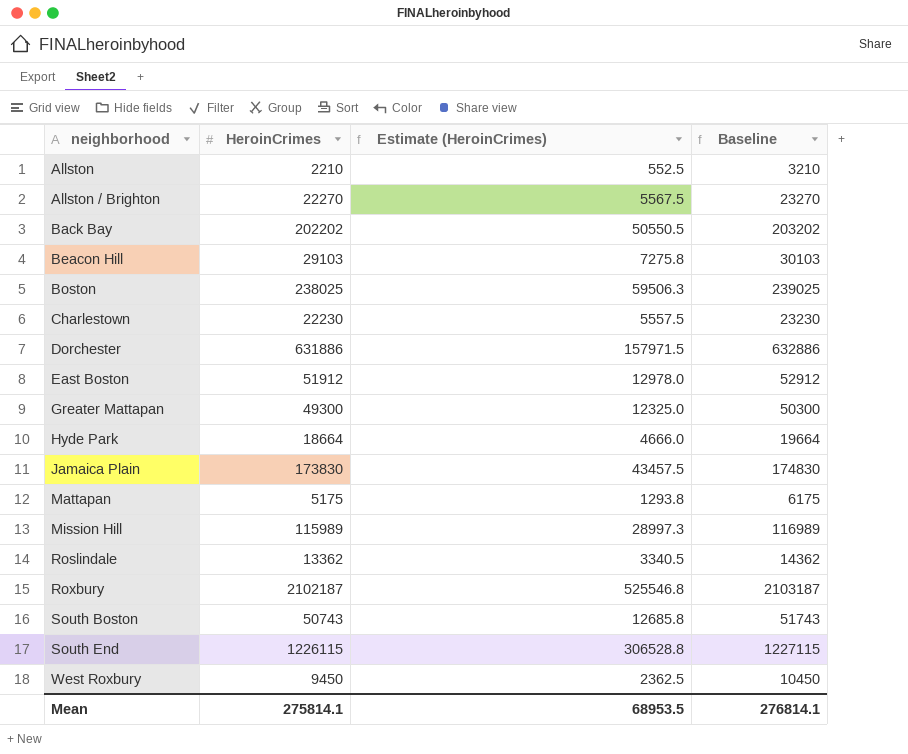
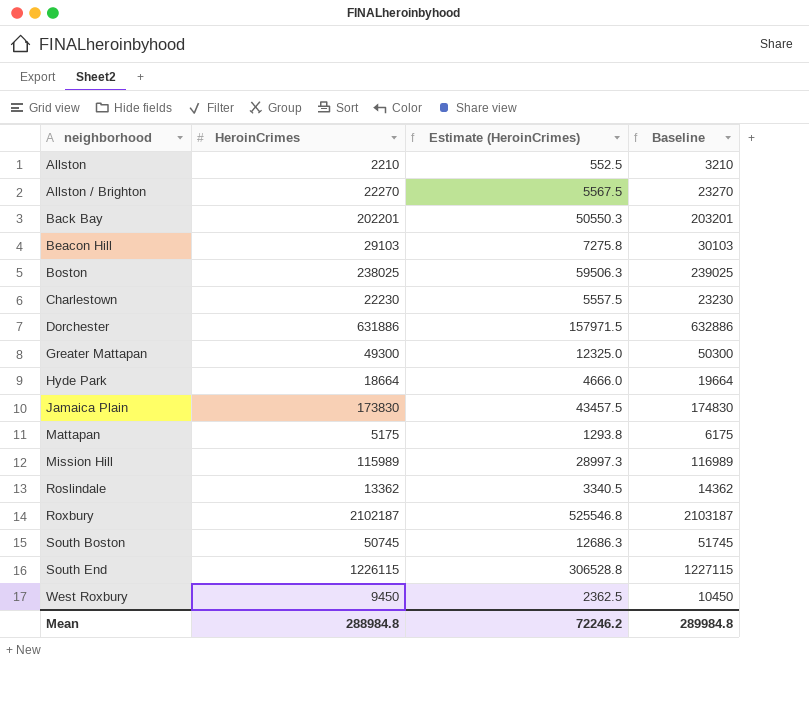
row East Boston: 51912 | 12978.0 | 52912 -> none
Back Bay | HeroinCrimes: 202202 -> 202201
Back Bay | Estimate (HeroinCrimes): 50550.5 -> 50550.3
Back Bay | Baseline: 203202 -> 203201
South Boston | HeroinCrimes: 50743 -> 50745
South Boston | Estimate (HeroinCrimes): 12685.8 -> 12686.3
South Boston | Baseline: 51743 -> 51745
Mean | HeroinCrimes: 275814.1 -> 288984.8
Mean | Estimate (HeroinCrimes): 68953.5 -> 72246.2
Mean | Baseline: 276814.1 -> 289984.8

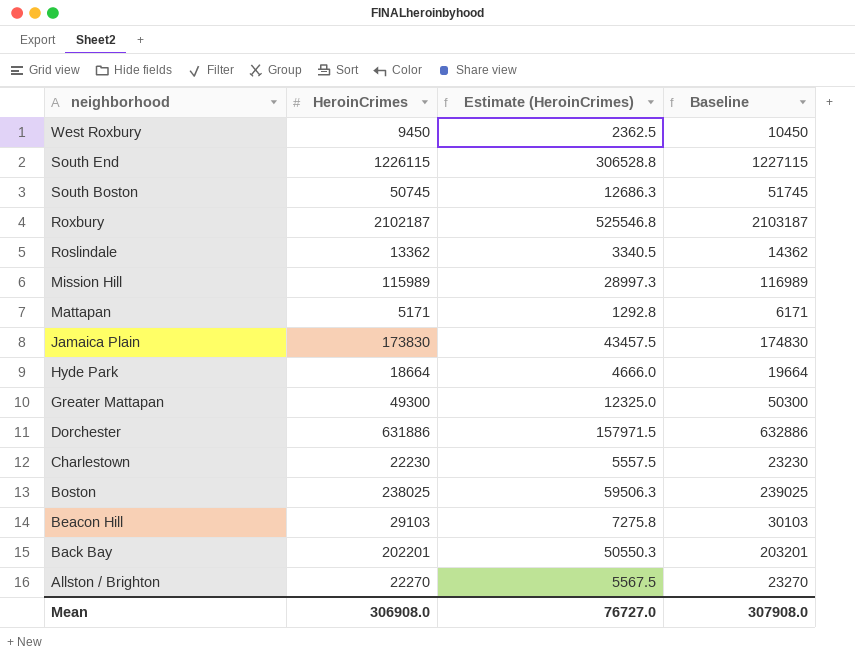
row order: neighborhood ascending -> neighborhood descending
row Allston: 2210 | 552.5 | 3210 -> none
Mattapan | HeroinCrimes: 5175 -> 5171
Mattapan | Estimate (HeroinCrimes): 1293.8 -> 1292.8
Mattapan | Baseline: 6175 -> 6171
Mean | HeroinCrimes: 288984.8 -> 306908.0
Mean | Estimate (HeroinCrimes): 72246.2 -> 76727.0
Mean | Baseline: 289984.8 -> 307908.0

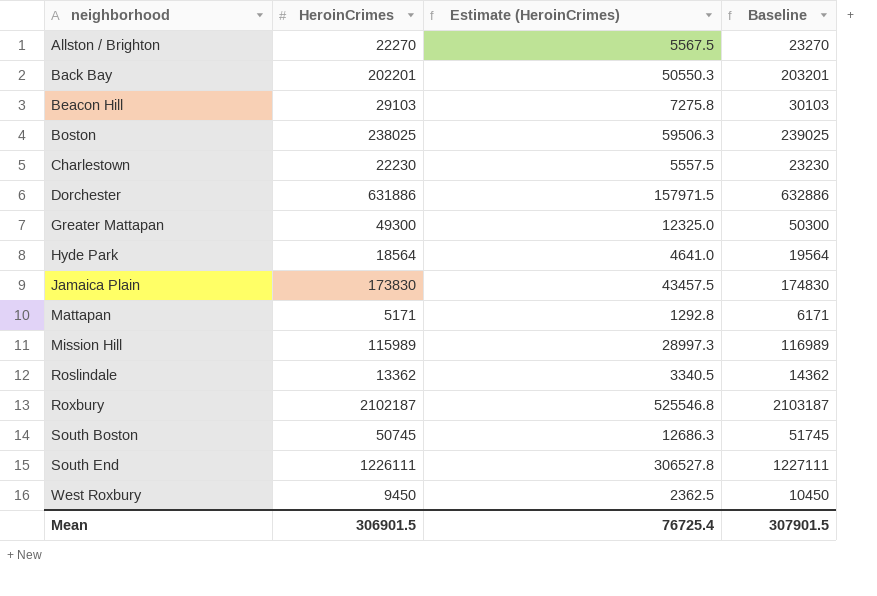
row order: neighborhood descending -> neighborhood ascending
Hyde Park | HeroinCrimes: 18664 -> 18564
Hyde Park | Estimate (HeroinCrimes): 4666.0 -> 4641.0
Hyde Park | Baseline: 19664 -> 19564
South End | HeroinCrimes: 1226115 -> 1226111
South End | Estimate (HeroinCrimes): 306528.8 -> 306527.8
South End | Baseline: 1227115 -> 1227111
Mean | HeroinCrimes: 306908.0 -> 306901.5
Mean | Estimate (HeroinCrimes): 76727.0 -> 76725.4
Mean | Baseline: 307908.0 -> 307901.5

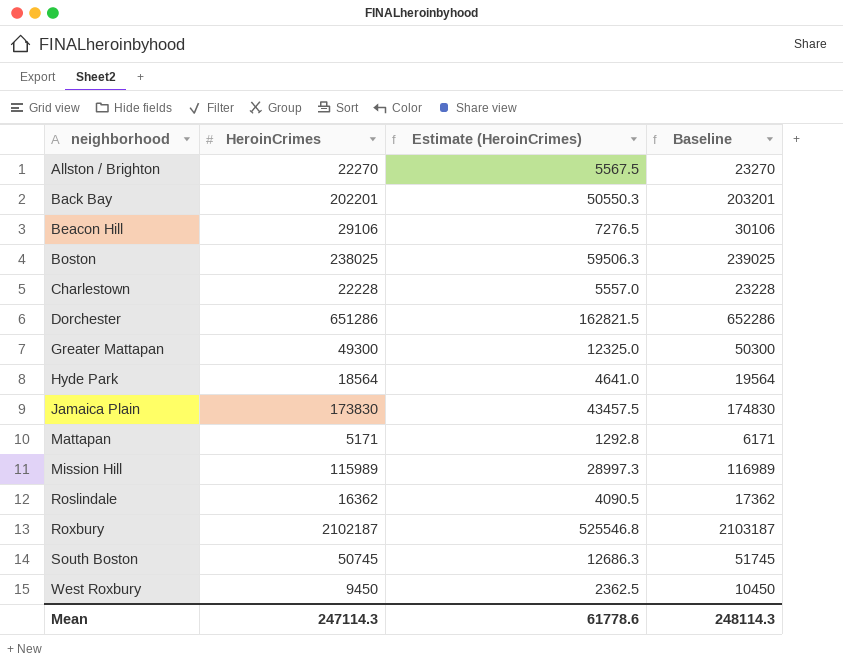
row South End: 1226111 | 306527.8 | 1227111 -> none
Beacon Hill | HeroinCrimes: 29103 -> 29106
Beacon Hill | Estimate (HeroinCrimes): 7275.8 -> 7276.5
Beacon Hill | Baseline: 30103 -> 30106
Charlestown | HeroinCrimes: 22230 -> 22228
Charlestown | Estimate (HeroinCrimes): 5557.5 -> 5557.0
Charlestown | Baseline: 23230 -> 23228
Dorchester | HeroinCrimes: 631886 -> 651286
Dorchester | Estimate (HeroinCrimes): 157971.5 -> 162821.5
Dorchester | Baseline: 632886 -> 652286
Roslindale | HeroinCrimes: 13362 -> 16362
Roslindale | Estimate (HeroinCrimes): 3340.5 -> 4090.5
Roslindale | Baseline: 14362 -> 17362
Mean | HeroinCrimes: 306901.5 -> 247114.3
Mean | Estimate (HeroinCrimes): 76725.4 -> 61778.6
Mean | Baseline: 307901.5 -> 248114.3

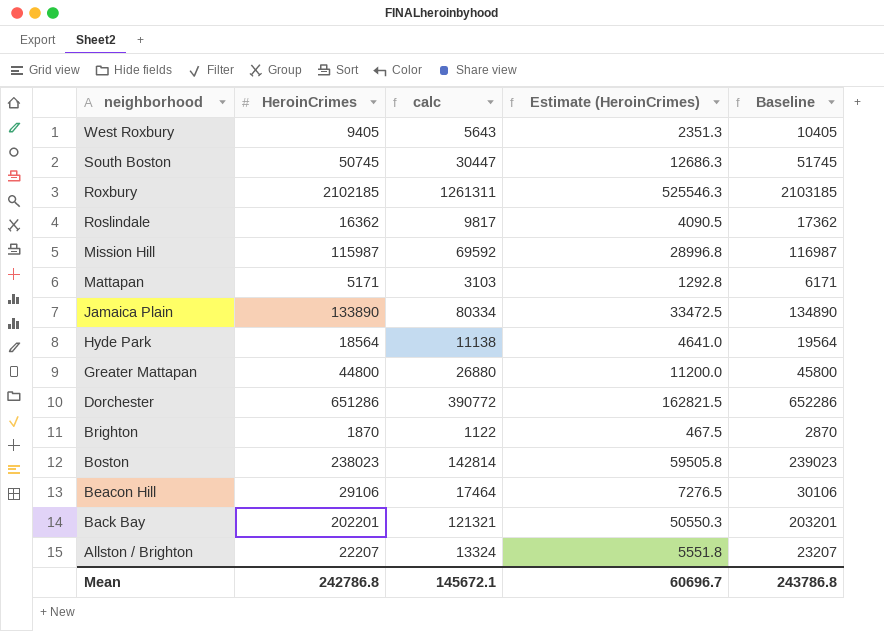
row order: neighborhood ascending -> neighborhood descending
column calc | formula: none -> [HeroinCrimes] * 0.6
row Charlestown: 22228 | 5557.0 | 23228 -> none
West Roxbury | HeroinCrimes: 9450 -> 9405
West Roxbury | Estimate (HeroinCrimes): 2362.5 -> 2351.3
West Roxbury | Baseline: 10450 -> 10405
Roxbury | HeroinCrimes: 2102187 -> 2102185
Roxbury | Estimate (HeroinCrimes): 525546.8 -> 525546.3
Roxbury | Baseline: 2103187 -> 2103185
Mission Hill | HeroinCrimes: 115989 -> 115987
Mission Hill | Estimate (HeroinCrimes): 28997.3 -> 28996.8
Mission Hill | Baseline: 116989 -> 116987
Jamaica Plain | HeroinCrimes: 173830 -> 133890
Jamaica Plain | Estimate (HeroinCrimes): 43457.5 -> 33472.5
Jamaica Plain | Baseline: 174830 -> 134890
Greater Mattapan | HeroinCrimes: 49300 -> 44800
Greater Mattapan | Estimate (HeroinCrimes): 12325.0 -> 11200.0
Greater Mattapan | Baseline: 50300 -> 45800
row Brighton: none -> 1870 | 1122 | 467.5 | 2870
Boston | HeroinCrimes: 238025 -> 238023
Boston | Estimate (HeroinCrimes): 59506.3 -> 59505.8
Boston | Baseline: 239025 -> 239023
Allston / Brighton | HeroinCrimes: 22270 -> 22207
Allston / Brighton | Estimate (HeroinCrimes): 5567.5 -> 5551.8
Allston / Brighton | Baseline: 23270 -> 23207
Mean | HeroinCrimes: 247114.3 -> 242786.8
Mean | Estimate (HeroinCrimes): 61778.6 -> 60696.7
Mean | Baseline: 248114.3 -> 243786.8

